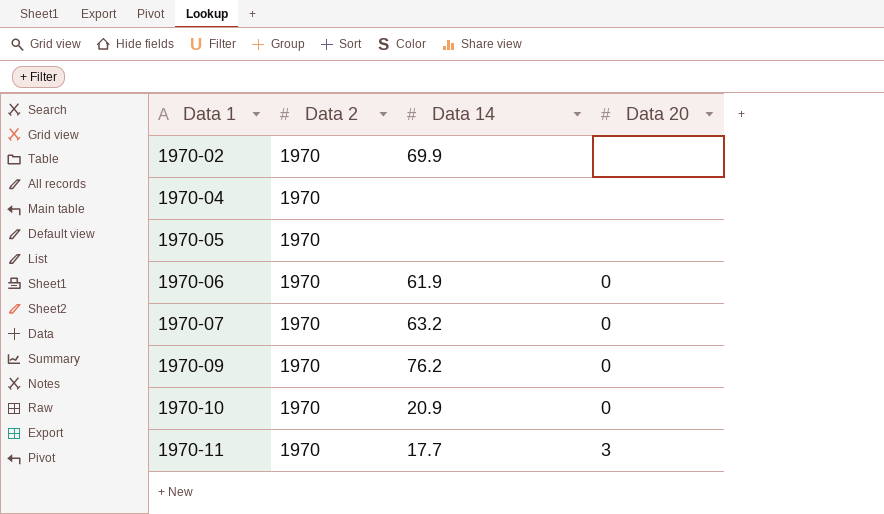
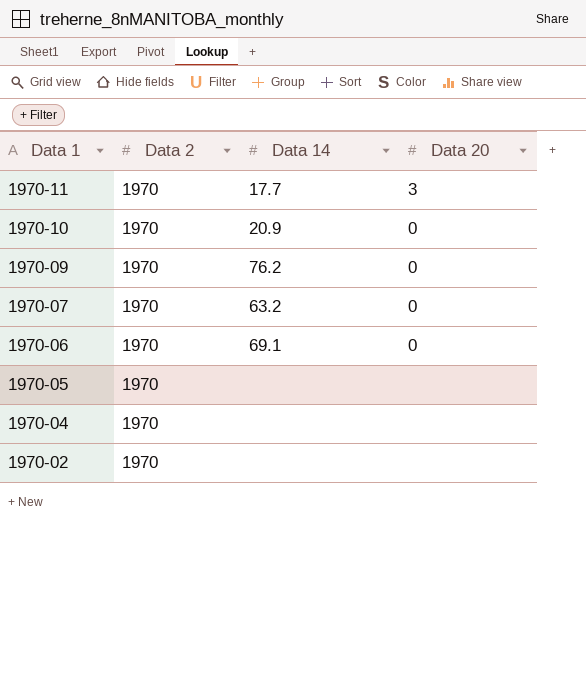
row order: Data 1 ascending -> Data 1 descending
1970-06 | Data 14: 61.9 -> 69.1
1970-02 | Data 14: 69.9 -> none

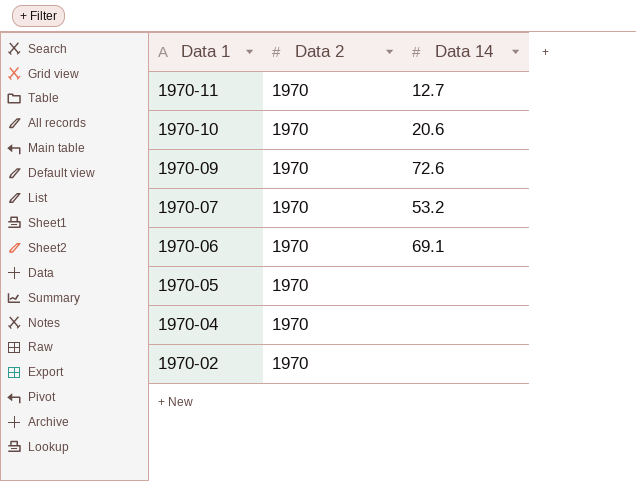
column Data 20 | position: 4 -> none
1970-11 | Data 14: 17.7 -> 12.7
1970-10 | Data 14: 20.9 -> 20.6
1970-09 | Data 14: 76.2 -> 72.6
1970-07 | Data 14: 63.2 -> 53.2

